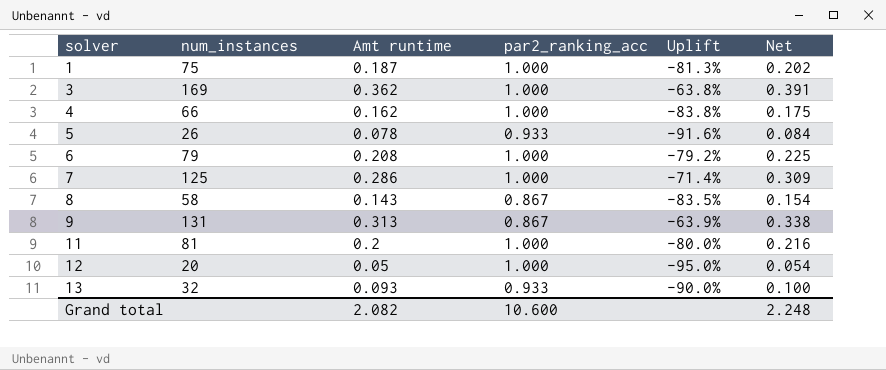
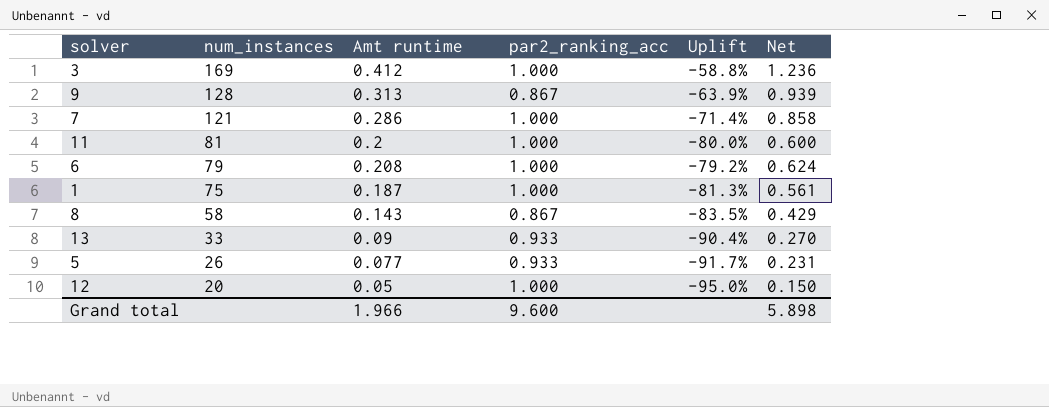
row order: solver ascending -> num_instances descending
column Net | formula: [Amt runtime] * 1.08 -> [Amt runtime] * 3
row 4: 66 | 0.162 | 1.000 | -83.8% | 0.175 -> none
3 | Amt runtime: 0.362 -> 0.412
3 | Uplift: -63.8% -> -58.8%
9 | num_instances: 131 -> 128
7 | num_instances: 125 -> 121
13 | num_instances: 32 -> 33
13 | Amt runtime: 0.093 -> 0.09
13 | Uplift: -90.0% -> -90.4%
5 | Amt runtime: 0.078 -> 0.077
5 | Uplift: -91.6% -> -91.7%
Grand total | Amt runtime: 2.082 -> 1.966
Grand total | par2_ranking_acc: 10.600 -> 9.600
Grand total | Net: 2.248 -> 5.898

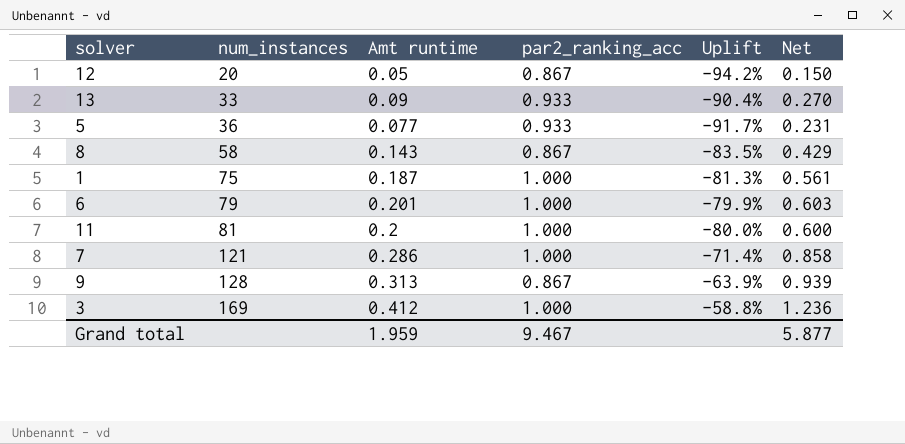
row order: num_instances descending -> num_instances ascending
12 | par2_ranking_acc: 1.000 -> 0.867
12 | Uplift: -95.0% -> -94.2%
5 | num_instances: 26 -> 36
6 | Amt runtime: 0.208 -> 0.201
6 | Uplift: -79.2% -> -79.9%
6 | Net: 0.624 -> 0.603
Grand total | Amt runtime: 1.966 -> 1.959
Grand total | par2_ranking_acc: 9.600 -> 9.467
Grand total | Net: 5.898 -> 5.877

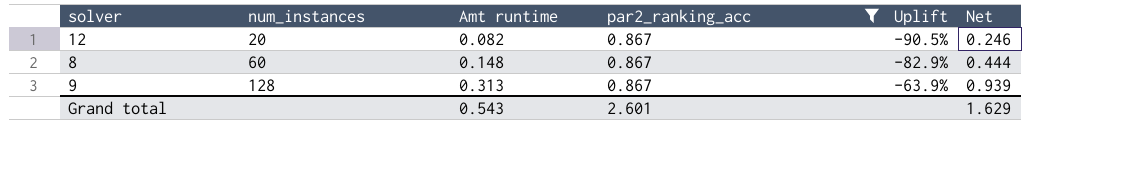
filter: none -> par2_ranking_acc = 0.867
12 | Amt runtime: 0.05 -> 0.082
12 | Uplift: -94.2% -> -90.5%
12 | Net: 0.150 -> 0.246
8 | num_instances: 58 -> 60
8 | Amt runtime: 0.143 -> 0.148
8 | Uplift: -83.5% -> -82.9%
8 | Net: 0.429 -> 0.444
Grand total | Amt runtime: 1.959 -> 0.543
Grand total | par2_ranking_acc: 9.467 -> 2.601
Grand total | Net: 5.877 -> 1.629

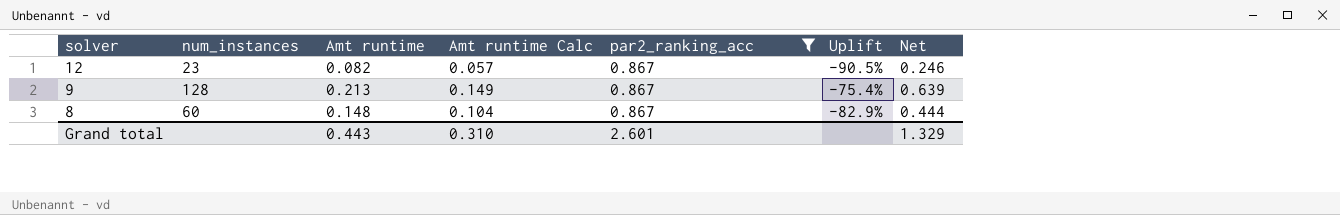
row order: num_instances ascending -> solver descending
column Amt runtime Calc | formula: none -> [Amt runtime] * 0.7
12 | num_instances: 20 -> 23
9 | Amt runtime: 0.313 -> 0.213
9 | Uplift: -63.9% -> -75.4%
9 | Net: 0.939 -> 0.639
Grand total | Amt runtime: 0.543 -> 0.443
Grand total | Net: 1.629 -> 1.329

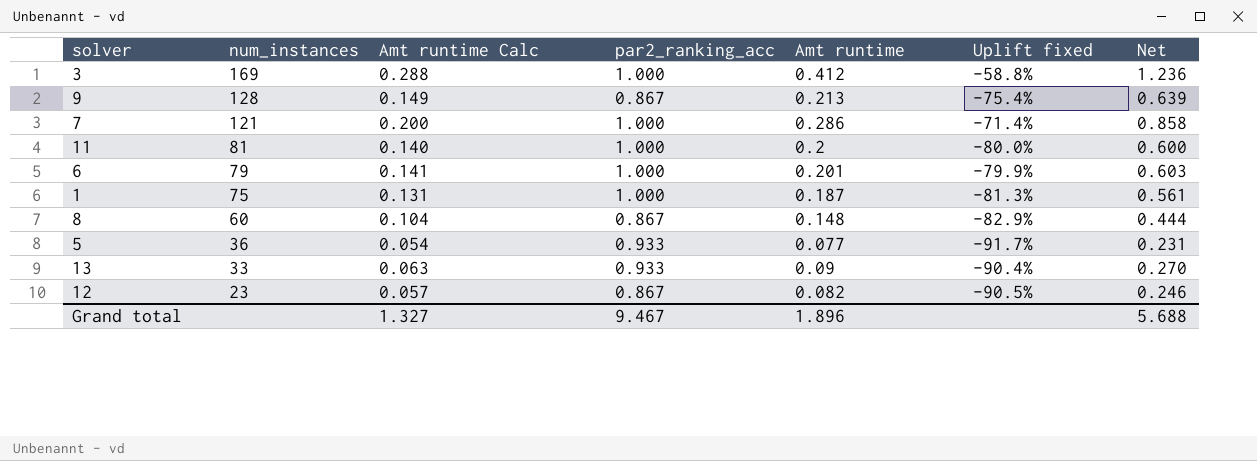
filter: par2_ranking_acc = 0.867 -> none
row order: solver descending -> num_instances descending
column Amt runtime | position: 3 -> 5
column name: Uplift -> Uplift fixed
Grand total | Amt runtime Calc: 0.310 -> 1.327
Grand total | par2_ranking_acc: 2.601 -> 9.467
Grand total | Amt runtime: 0.443 -> 1.896
Grand total | Net: 1.329 -> 5.688

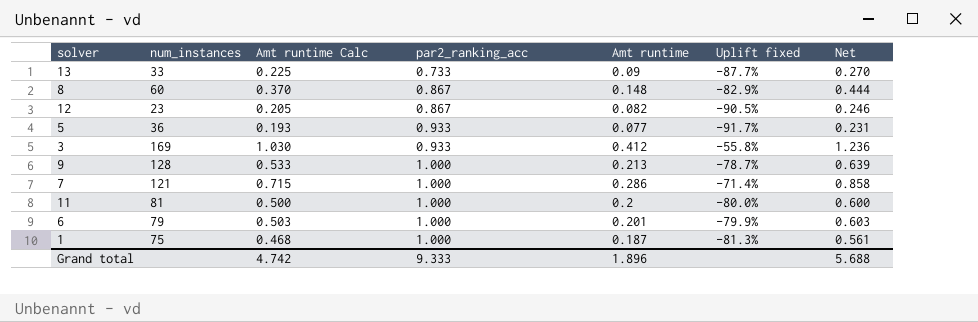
row order: num_instances descending -> par2_ranking_acc ascending
column Amt runtime Calc | formula: [Amt runtime] * 0.7 -> [Amt runtime] * 2.5
13 | par2_ranking_acc: 0.933 -> 0.733
13 | Uplift fixed: -90.4% -> -87.7%
3 | par2_ranking_acc: 1.000 -> 0.933
3 | Uplift fixed: -58.8% -> -55.8%
9 | par2_ranking_acc: 0.867 -> 1.000
9 | Uplift fixed: -75.4% -> -78.7%
Grand total | Amt runtime Calc: 1.327 -> 4.742
Grand total | par2_ranking_acc: 9.467 -> 9.333

